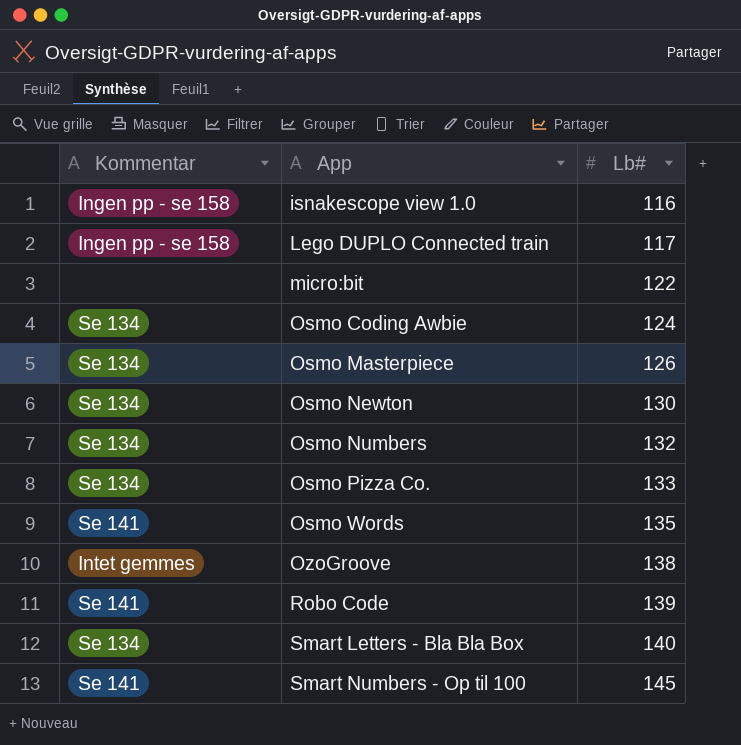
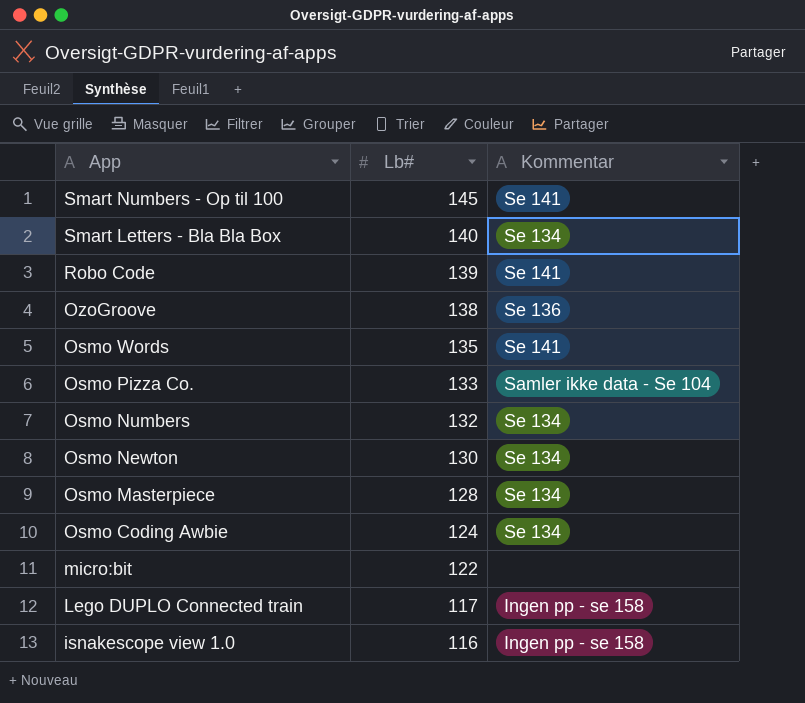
row order: App ascending -> App descending
column Kommentar | position: 1 -> 3
OzoGroove | Kommentar: Intet gemmes -> Se 136
Osmo Pizza Co. | Kommentar: Se 134 -> Samler ikke data - Se 104
Osmo Masterpiece | Lb#: 126 -> 128

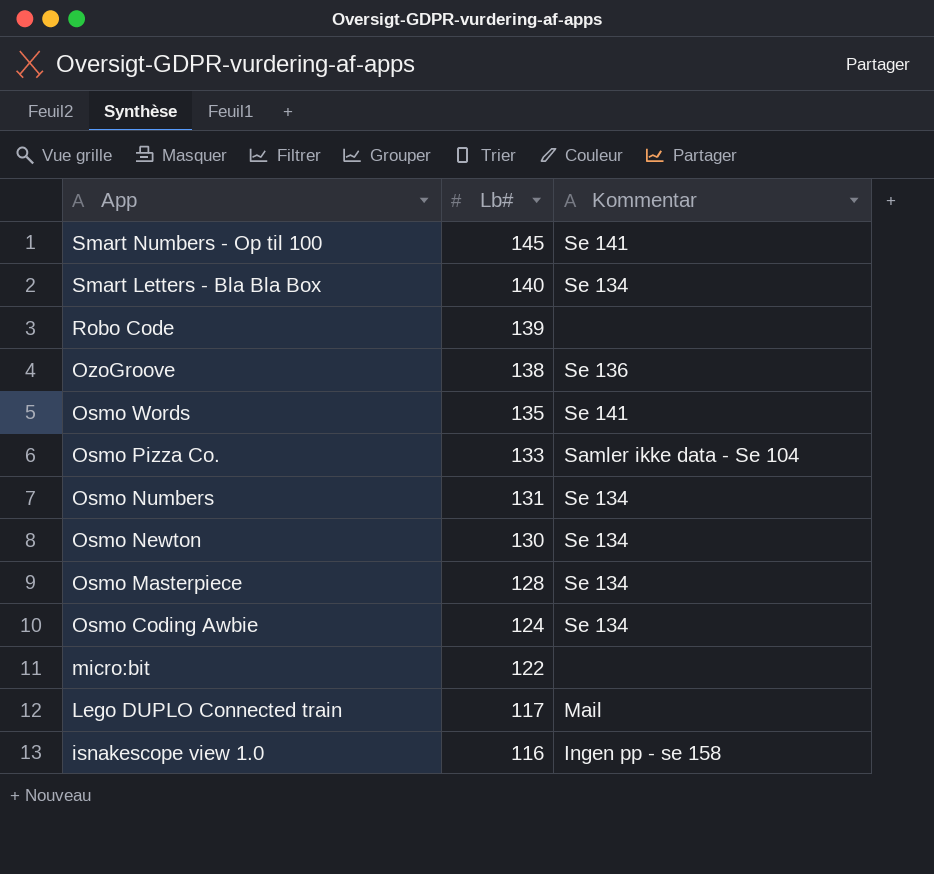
Robo Code | Kommentar: Se 141 -> none
Osmo Numbers | Lb#: 132 -> 131
Lego DUPLO Connected train | Kommentar: Ingen pp - se 158 -> Mail

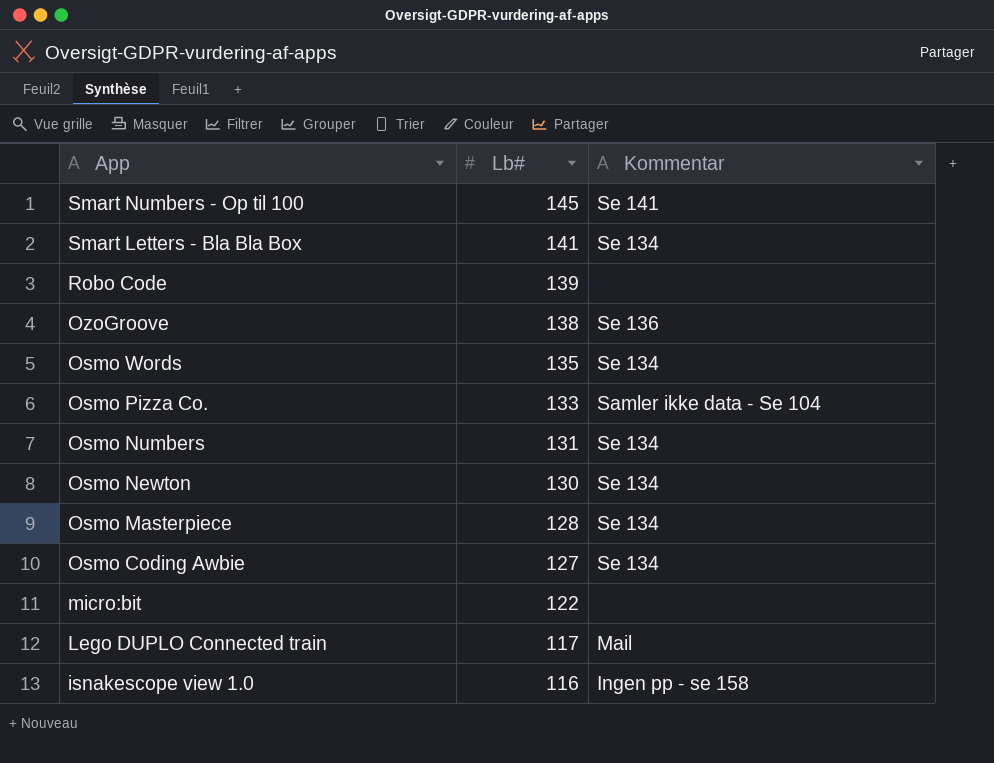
Smart Letters - Bla Bla Box | Lb#: 140 -> 141
Osmo Words | Kommentar: Se 141 -> Se 134
Osmo Coding Awbie | Lb#: 124 -> 127

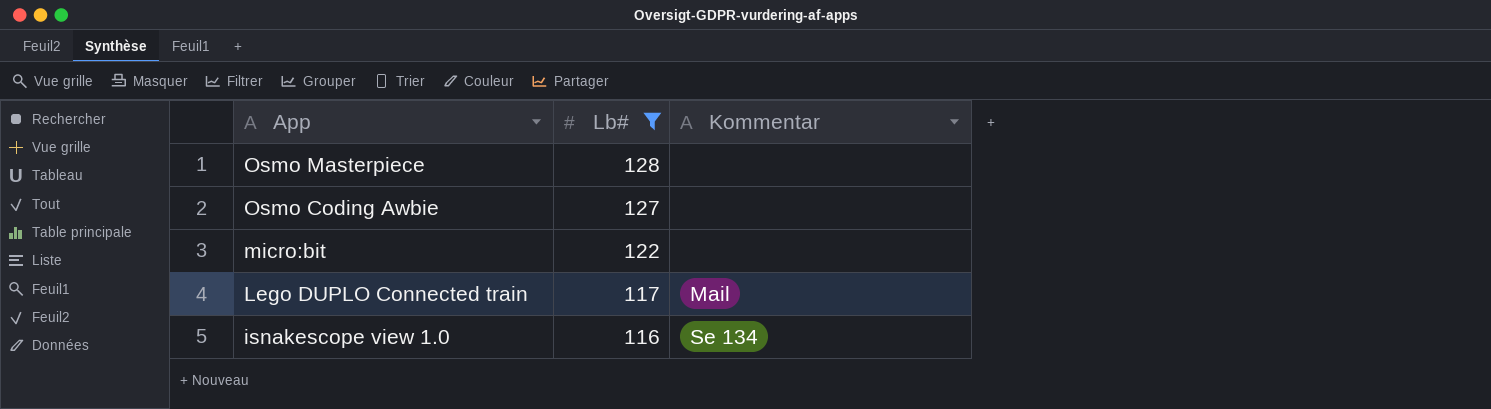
filter: none -> Lb# <= 128
Osmo Masterpiece | Kommentar: Se 134 -> none
Osmo Coding Awbie | Kommentar: Se 134 -> none
isnakescope view 1.0 | Kommentar: Ingen pp - se 158 -> Se 134

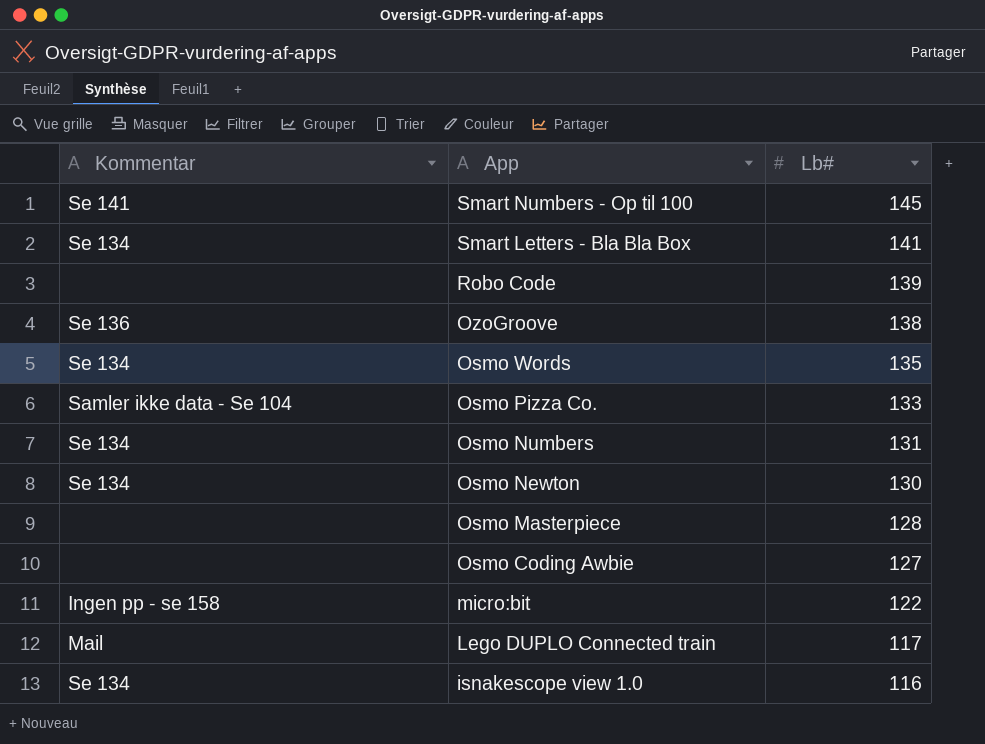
filter: Lb# <= 128 -> none
column Kommentar | position: 3 -> 1
micro:bit | Kommentar: none -> Ingen pp - se 158

